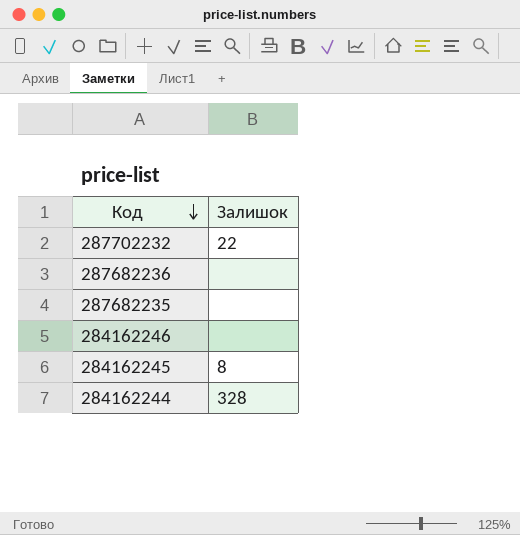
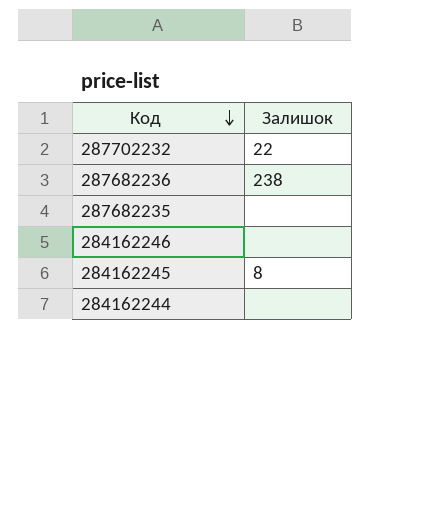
287682236 | Залишок: none -> 238
284162244 | Залишок: 328 -> none

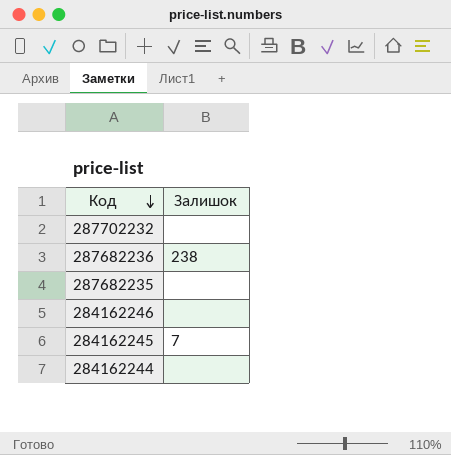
287702232 | Залишок: 22 -> none
284162245 | Залишок: 8 -> 7

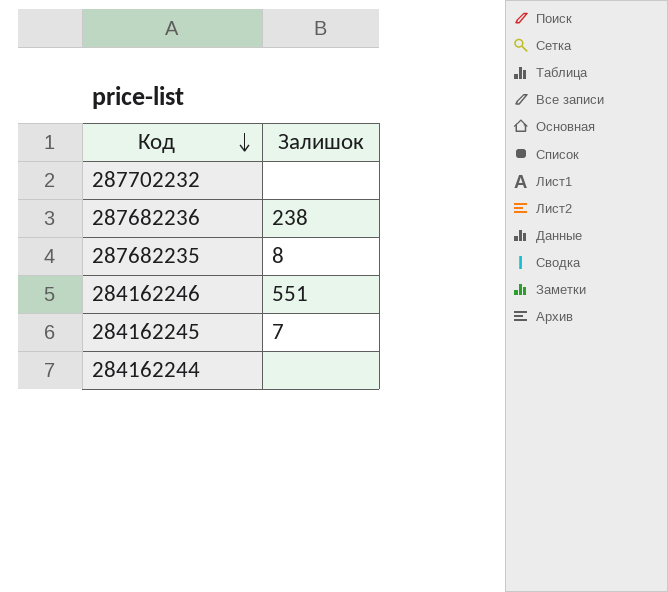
287682235 | Залишок: none -> 8
284162246 | Залишок: none -> 551

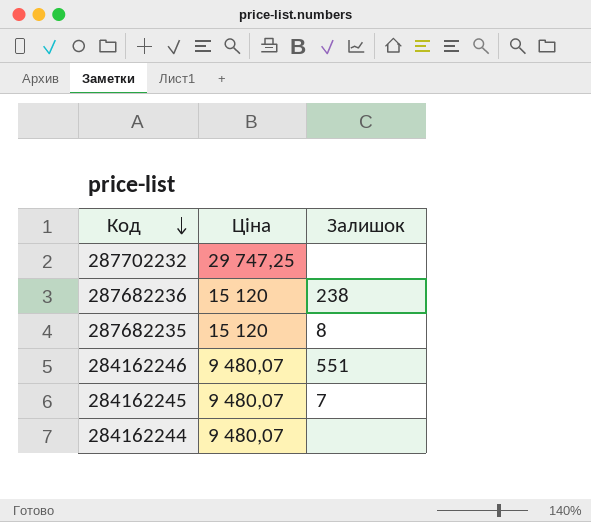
column Ціна | position: none -> 2

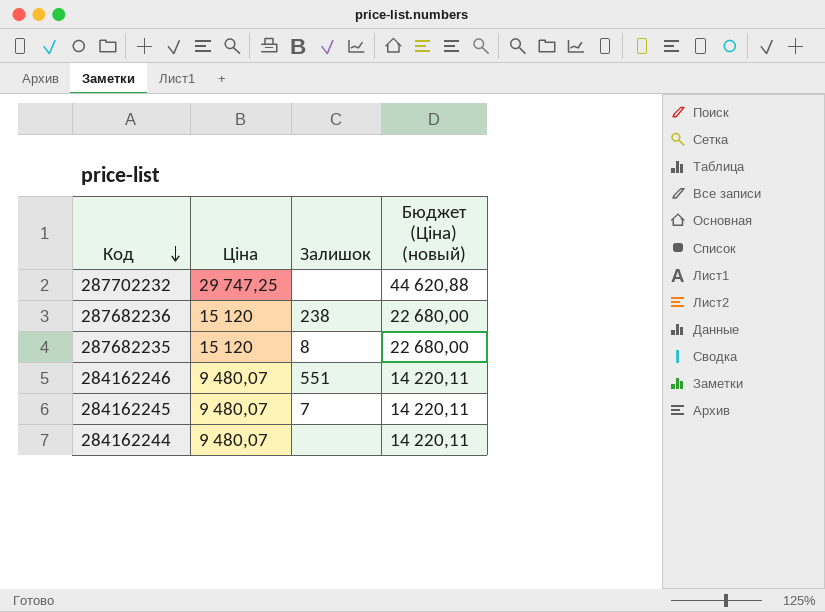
column Бюджет (Ціна) (новый) | formula: none -> [Ціна] * 1,5

